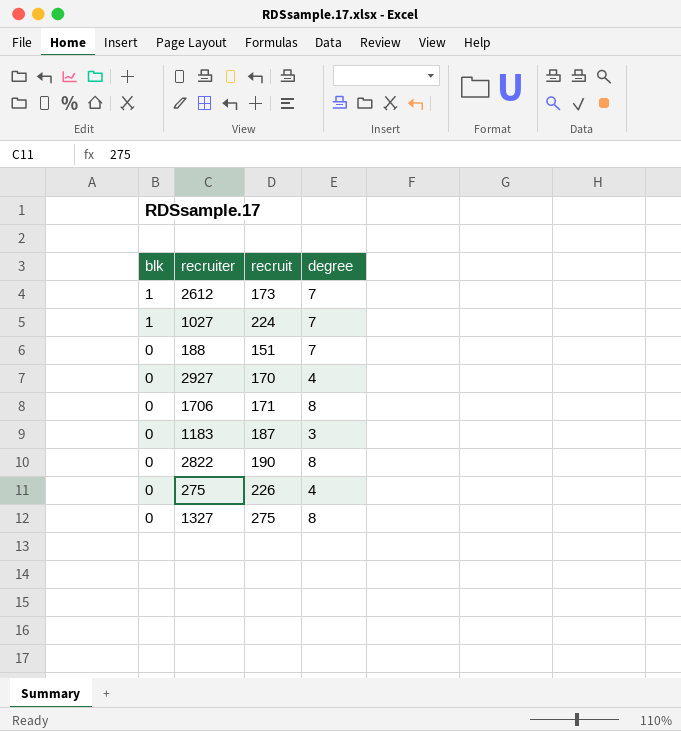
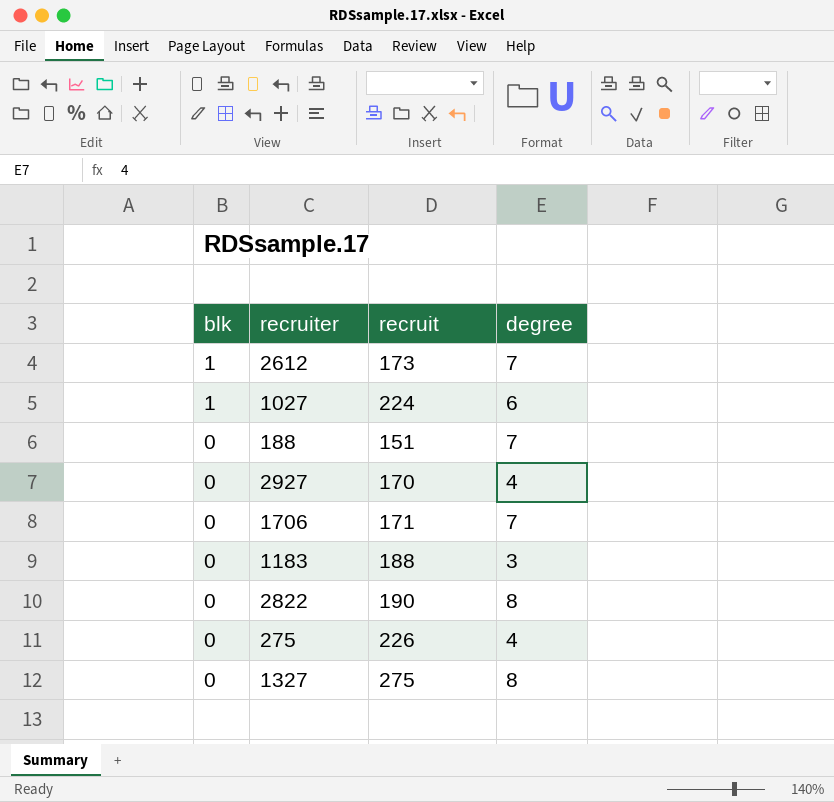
1027 | degree: 7 -> 6
1706 | degree: 8 -> 7
1183 | recruit: 187 -> 188

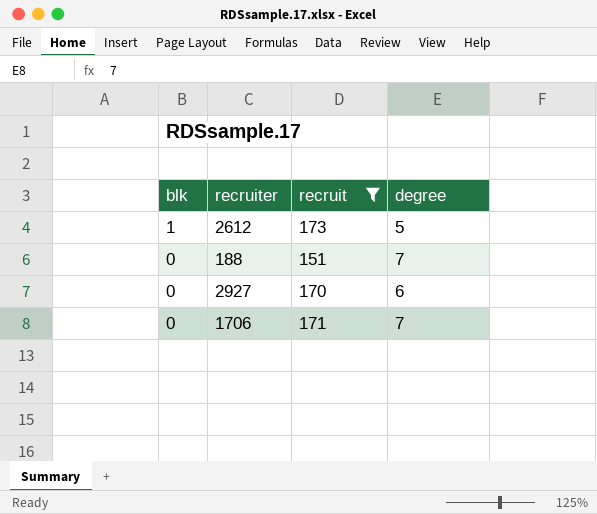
filter: none -> recruit <= 173
2612 | degree: 7 -> 5
2927 | degree: 4 -> 6

